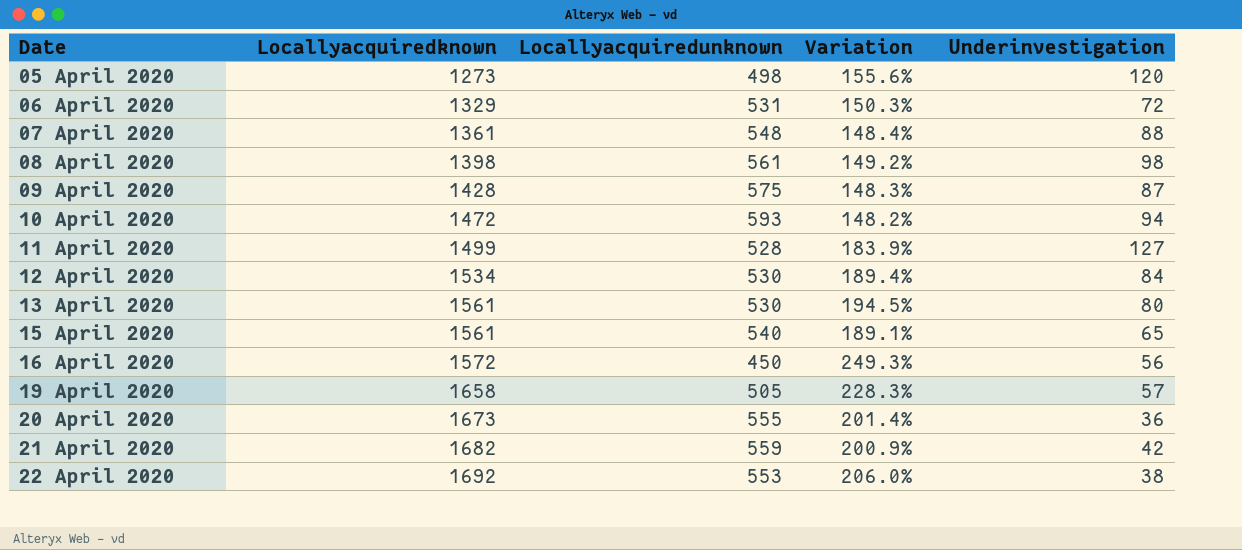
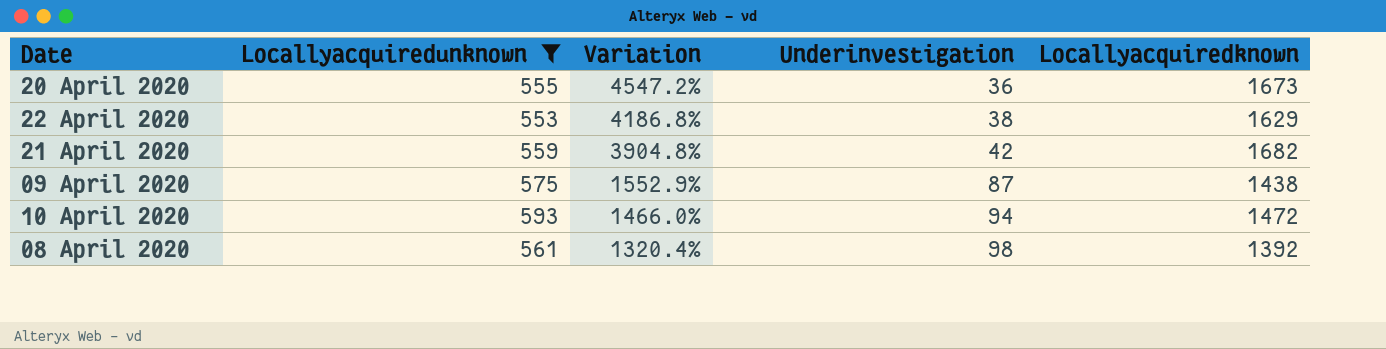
filter: none -> Locallyacquiredunknown >= 553
row order: Date ascending -> Variation descending
column Variation | formula: ([Locallyacquiredknown] - [Locallyacquiredunknown]) / [Locallyacquiredunknown] -> ([Locallyacquiredknown] - [Underinvestigation]) / [Underinvestigation]
column Locallyacquiredknown | position: 2 -> 5
22 April 2020 | Locallyacquiredknown: 1692 -> 1629
09 April 2020 | Locallyacquiredknown: 1428 -> 1438
08 April 2020 | Locallyacquiredknown: 1398 -> 1392

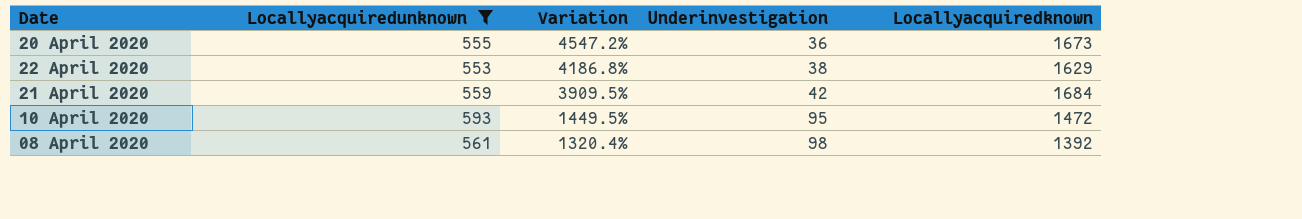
row 09 April 2020: 575 | 1552.9% | 87 | 1438 -> none
21 April 2020 | Variation: 3904.8% -> 3909.5%
21 April 2020 | Locallyacquiredknown: 1682 -> 1684
10 April 2020 | Variation: 1466.0% -> 1449.5%
10 April 2020 | Underinvestigation: 94 -> 95

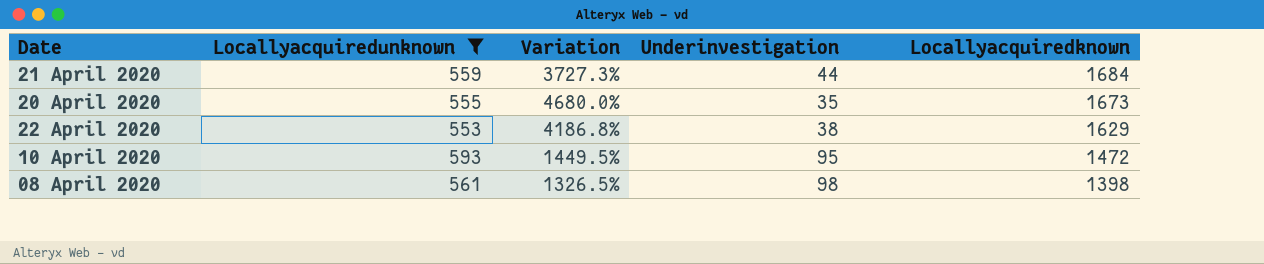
row order: Variation descending -> Locallyacquiredknown descending
21 April 2020 | Variation: 3909.5% -> 3727.3%
21 April 2020 | Underinvestigation: 42 -> 44
20 April 2020 | Variation: 4547.2% -> 4680.0%
20 April 2020 | Underinvestigation: 36 -> 35
08 April 2020 | Variation: 1320.4% -> 1326.5%
08 April 2020 | Locallyacquiredknown: 1392 -> 1398

